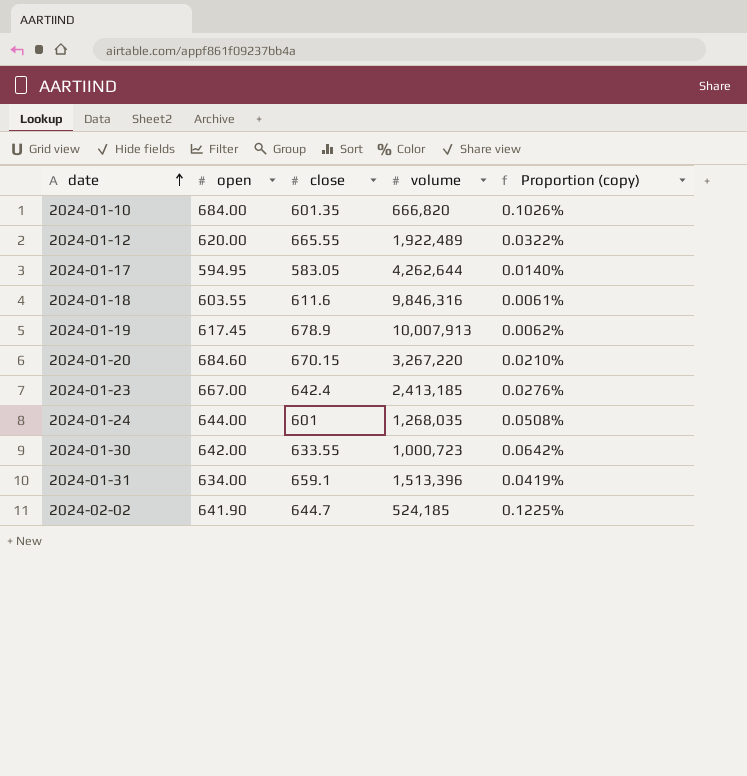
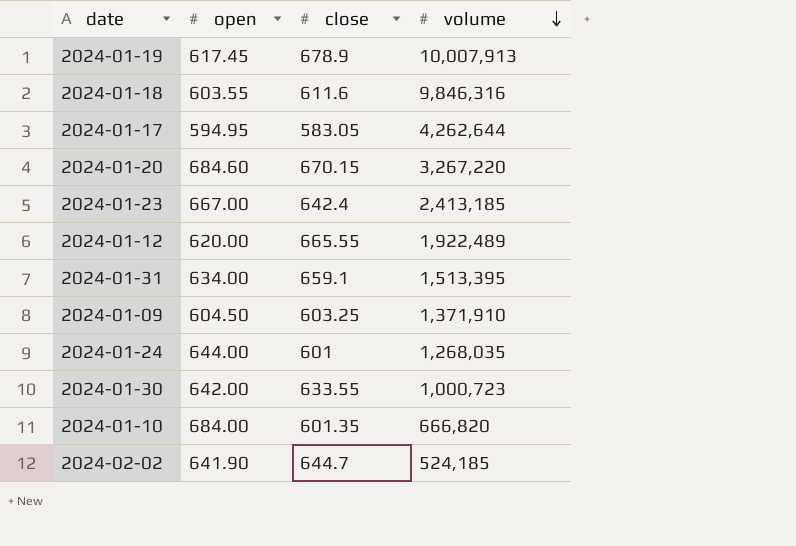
row order: date ascending -> volume descending
column Proportion (copy) | formula: [open] / [volume] -> none
2024-01-31 | volume: 1,513,396 -> 1,513,395
row 2024-01-09: none -> 604.50 | 603.25 | 1,371,910

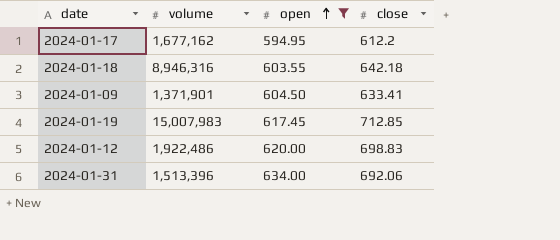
filter: none -> open <= 634.00
row order: volume descending -> open ascending
column volume | position: 4 -> 2
2024-01-17 | volume: 4,262,644 -> 1,677,162
2024-01-17 | close: 583.05 -> 612.2
2024-01-18 | volume: 9,846,316 -> 8,946,316
2024-01-18 | close: 611.6 -> 642.18
2024-01-09 | volume: 1,371,910 -> 1,371,901
2024-01-09 | close: 603.25 -> 633.41
2024-01-19 | volume: 10,007,913 -> 15,007,983
2024-01-19 | close: 678.9 -> 712.85
2024-01-12 | volume: 1,922,489 -> 1,922,486
2024-01-12 | close: 665.55 -> 698.83
2024-01-31 | volume: 1,513,395 -> 1,513,396
2024-01-31 | close: 659.1 -> 692.06

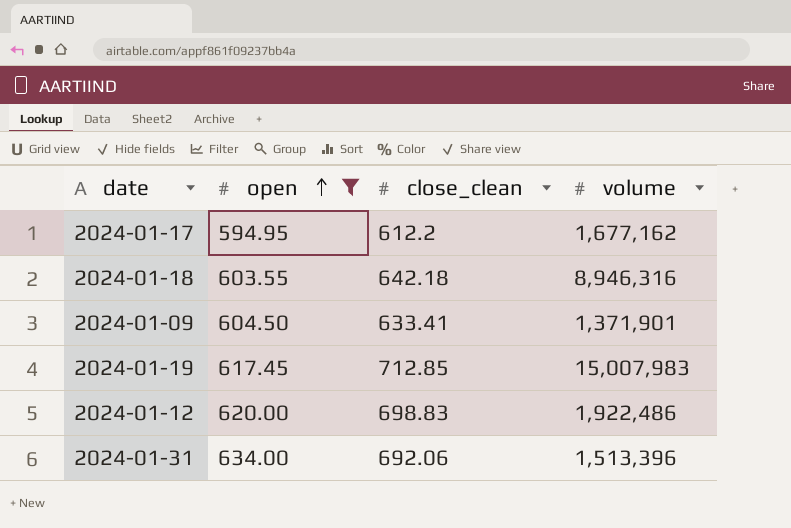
column name: close -> close_clean
column volume | position: 2 -> 4

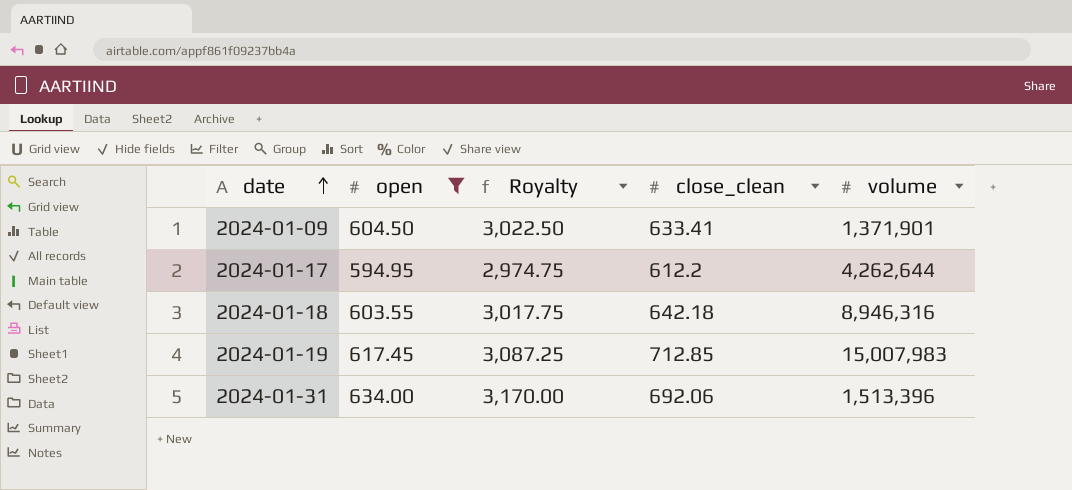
row order: open ascending -> date ascending
column Royalty | formula: none -> [open] * 5
row 2024-01-12: 620.00 | 698.83 | 1,922,486 -> none
2024-01-17 | volume: 1,677,162 -> 4,262,644

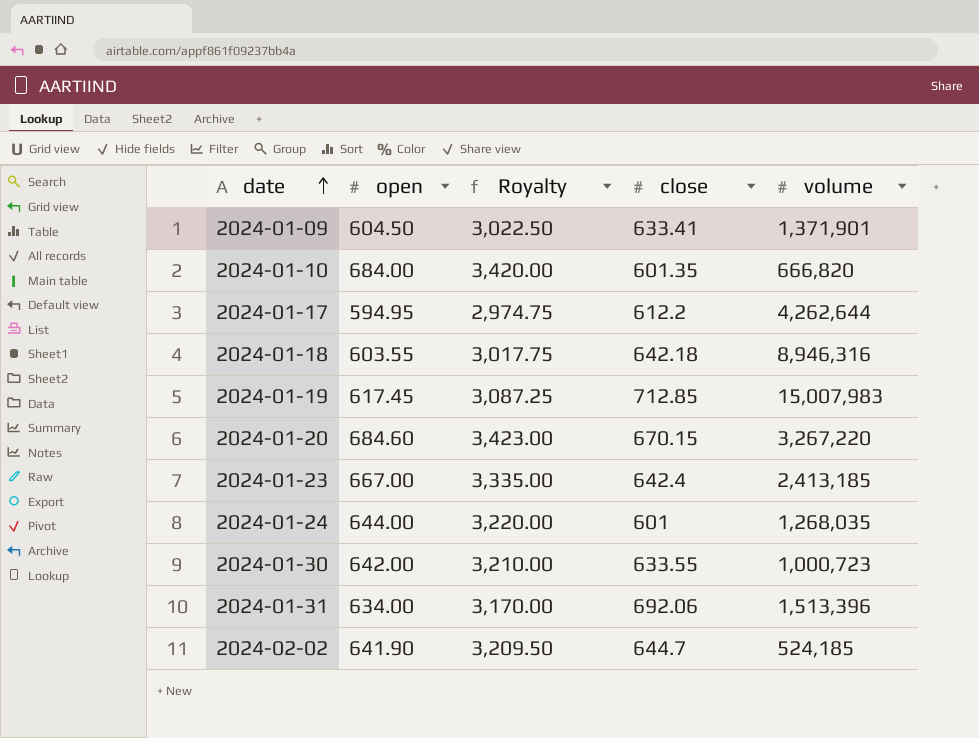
filter: open <= 634.00 -> none
column name: close_clean -> close

